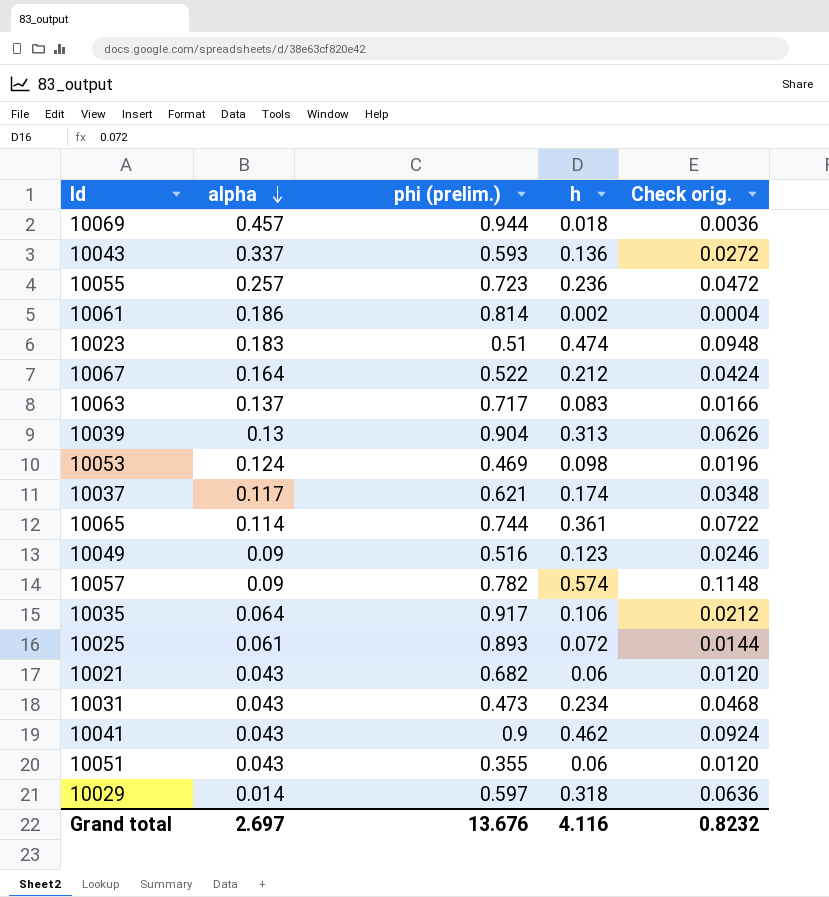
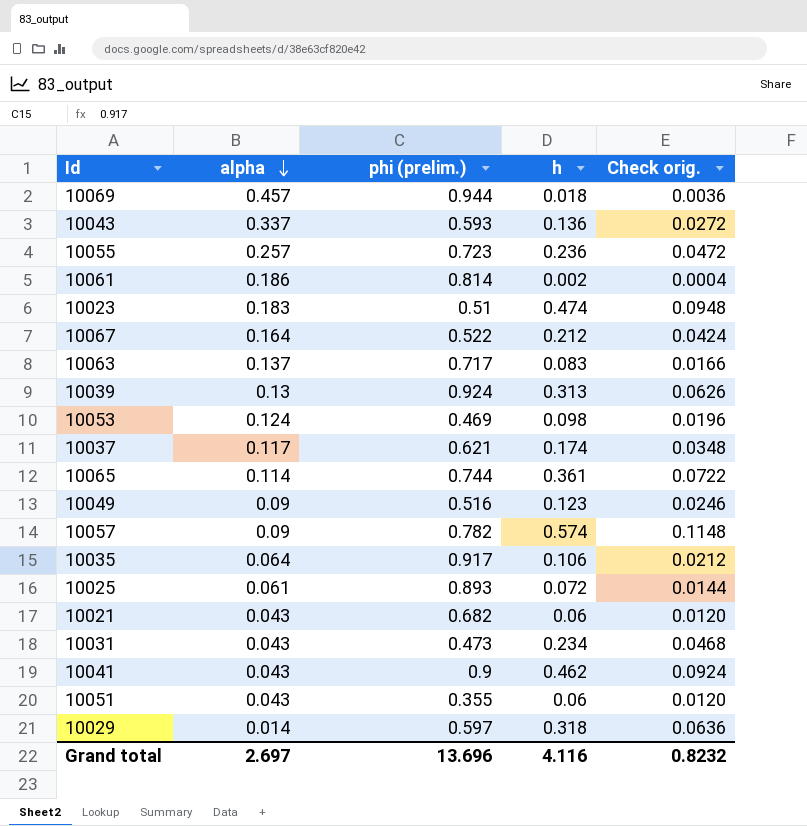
10039 | phi (prelim.): 0.904 -> 0.924
Grand total | phi (prelim.): 13.676 -> 13.696

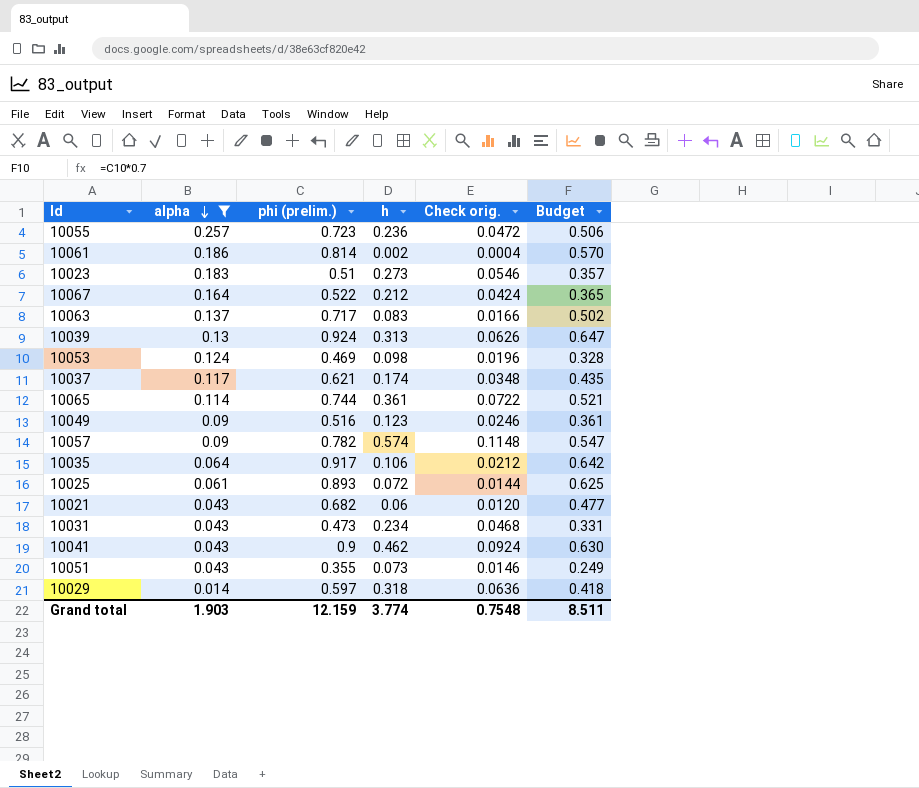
filter: none -> alpha <= 0.257
column Budget | formula: none -> [phi (prelim.)] * 0.7
10023 | h: 0.474 -> 0.273
10023 | Check orig.: 0.0948 -> 0.0546
10051 | h: 0.06 -> 0.073
10051 | Check orig.: 0.0120 -> 0.0146
Grand total | alpha: 2.697 -> 1.903
Grand total | phi (prelim.): 13.696 -> 12.159
Grand total | h: 4.116 -> 3.774
Grand total | Check orig.: 0.8232 -> 0.7548

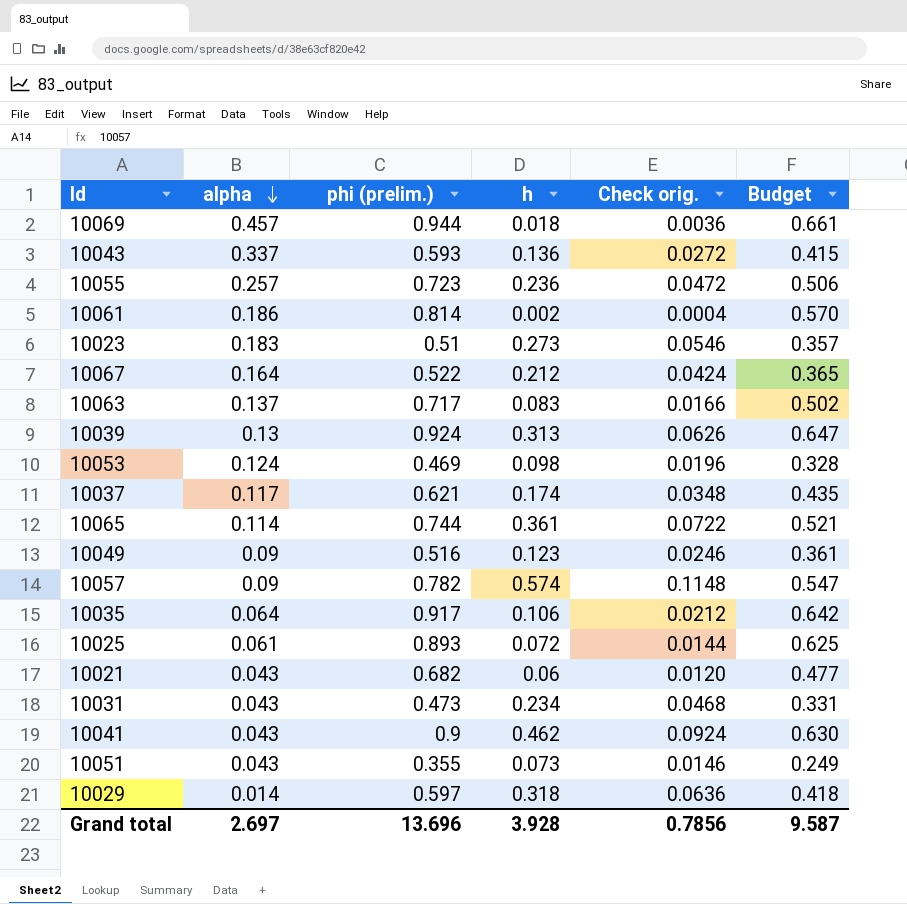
filter: alpha <= 0.257 -> none
Grand total | alpha: 1.903 -> 2.697
Grand total | phi (prelim.): 12.159 -> 13.696
Grand total | h: 3.774 -> 3.928
Grand total | Check orig.: 0.7548 -> 0.7856
Grand total | Budget: 8.511 -> 9.587

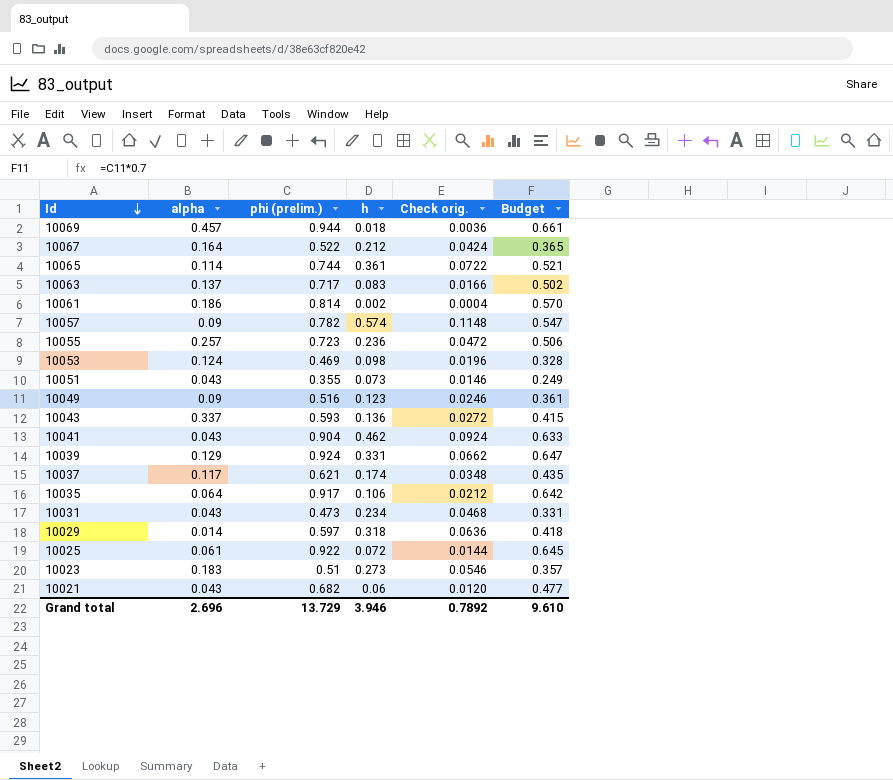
row order: alpha descending -> Id descending
10041 | phi (prelim.): 0.9 -> 0.904
10041 | Budget: 0.630 -> 0.633
10039 | alpha: 0.13 -> 0.129
10039 | h: 0.313 -> 0.331
10039 | Check orig.: 0.0626 -> 0.0662
10025 | phi (prelim.): 0.893 -> 0.922
10025 | Budget: 0.625 -> 0.645
Grand total | alpha: 2.697 -> 2.696
Grand total | phi (prelim.): 13.696 -> 13.729
Grand total | h: 3.928 -> 3.946
Grand total | Check orig.: 0.7856 -> 0.7892
Grand total | Budget: 9.587 -> 9.610

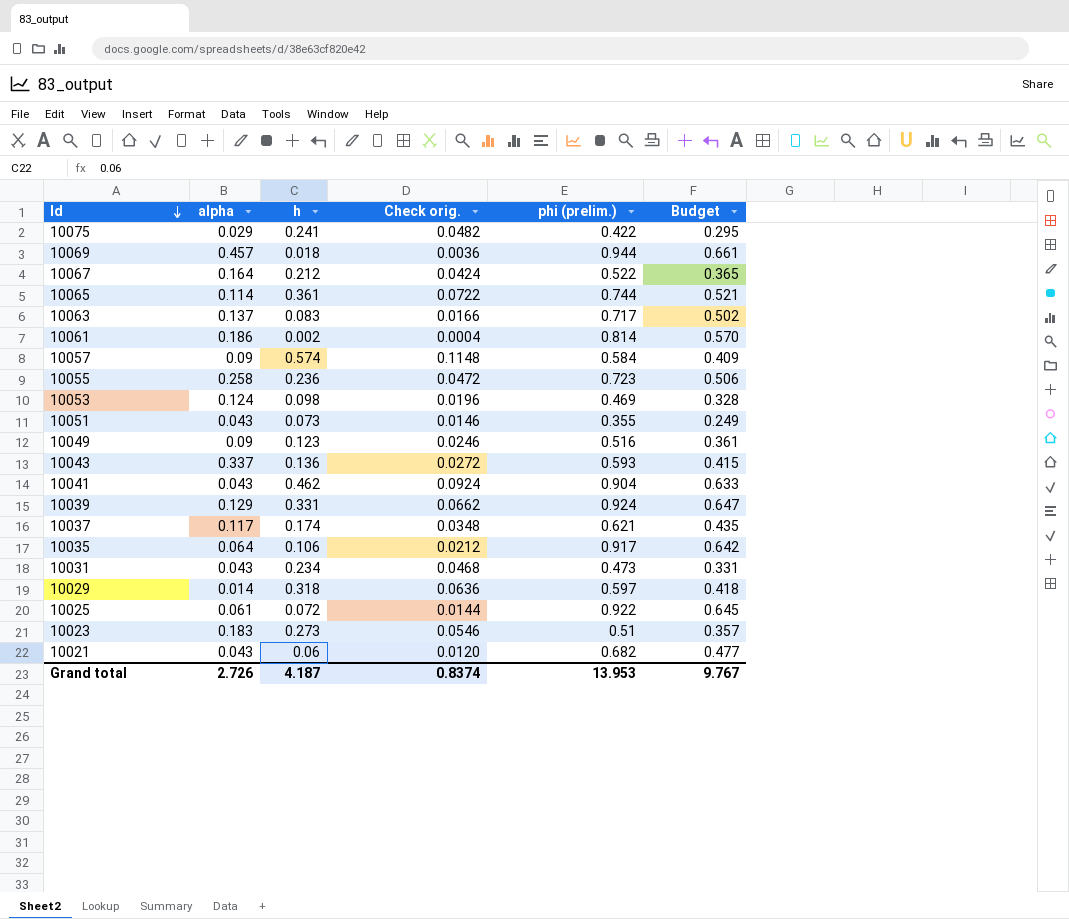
column phi (prelim.) | position: 3 -> 5
row 10075: none -> 0.029 | 0.241 | 0.0482 | 0.422 | 0.295
10057 | phi (prelim.): 0.782 -> 0.584
10057 | Budget: 0.547 -> 0.409
10055 | alpha: 0.257 -> 0.258
Grand total | alpha: 2.696 -> 2.726
Grand total | h: 3.946 -> 4.187
Grand total | Check orig.: 0.7892 -> 0.8374
Grand total | phi (prelim.): 13.729 -> 13.953
Grand total | Budget: 9.610 -> 9.767

